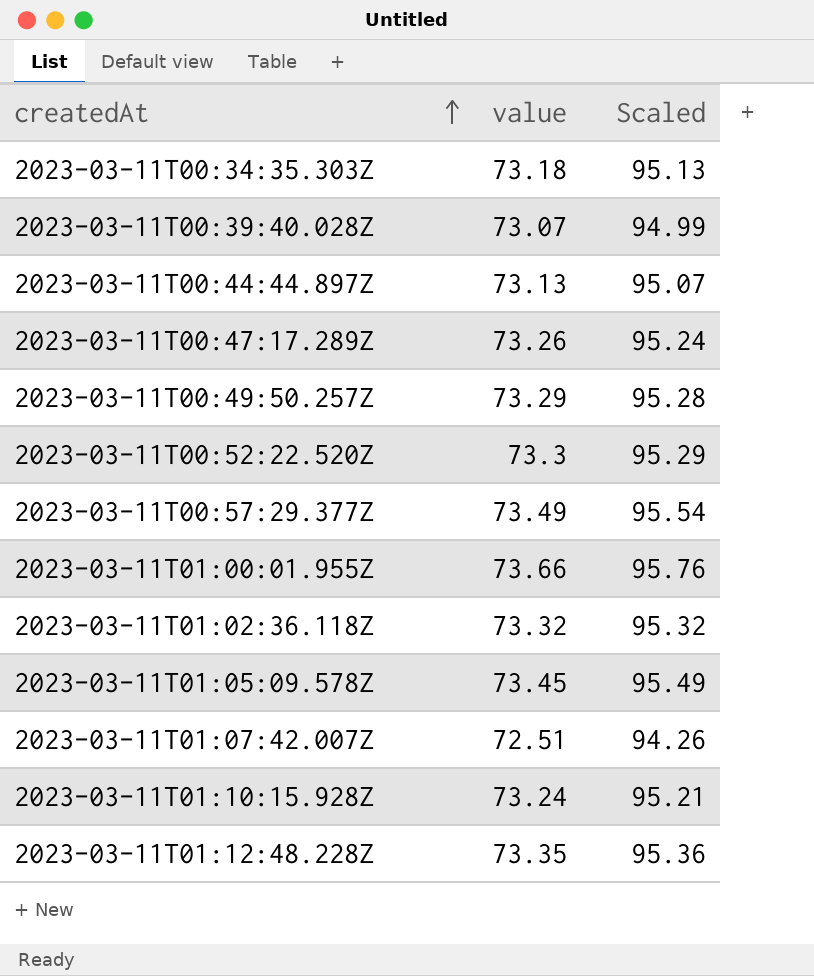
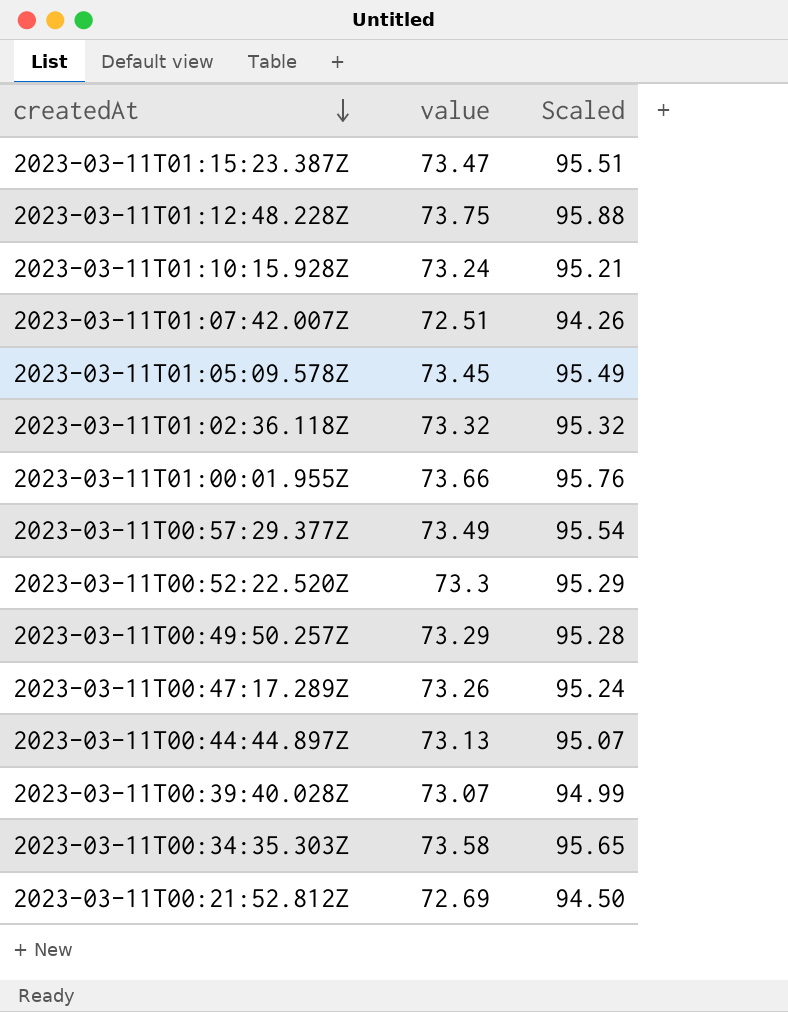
row order: createdAt ascending -> createdAt descending
row 2023-03-11T01:15:23.387Z: none -> 73.47 | 95.51
2023-03-11T01:12:48.228Z | value: 73.35 -> 73.75
2023-03-11T01:12:48.228Z | Scaled: 95.36 -> 95.88
2023-03-11T00:34:35.303Z | value: 73.18 -> 73.58
2023-03-11T00:34:35.303Z | Scaled: 95.13 -> 95.65
row 2023-03-11T00:21:52.812Z: none -> 72.69 | 94.50

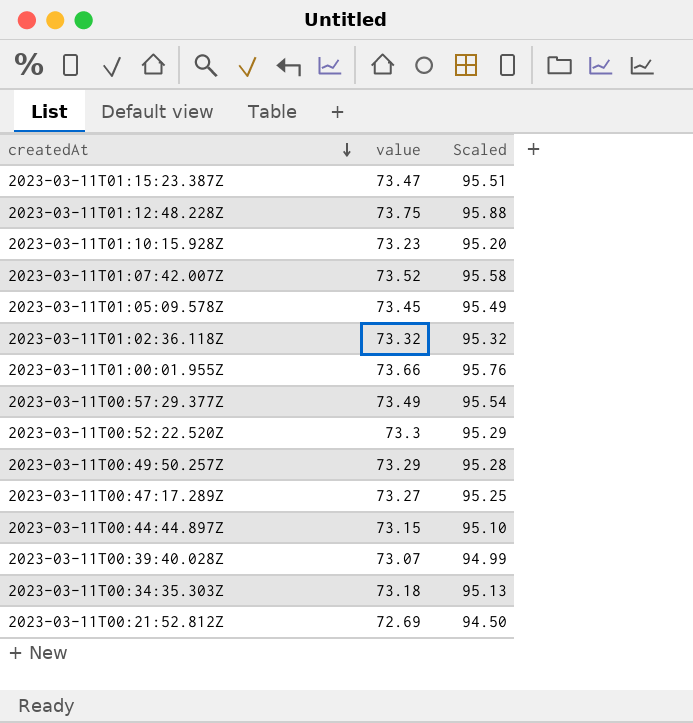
2023-03-11T01:10:15.928Z | value: 73.24 -> 73.23
2023-03-11T01:10:15.928Z | Scaled: 95.21 -> 95.20
2023-03-11T01:07:42.007Z | value: 72.51 -> 73.52
2023-03-11T01:07:42.007Z | Scaled: 94.26 -> 95.58
2023-03-11T00:47:17.289Z | value: 73.26 -> 73.27
2023-03-11T00:47:17.289Z | Scaled: 95.24 -> 95.25
2023-03-11T00:44:44.897Z | value: 73.13 -> 73.15
2023-03-11T00:44:44.897Z | Scaled: 95.07 -> 95.10
2023-03-11T00:34:35.303Z | value: 73.58 -> 73.18
2023-03-11T00:34:35.303Z | Scaled: 95.65 -> 95.13

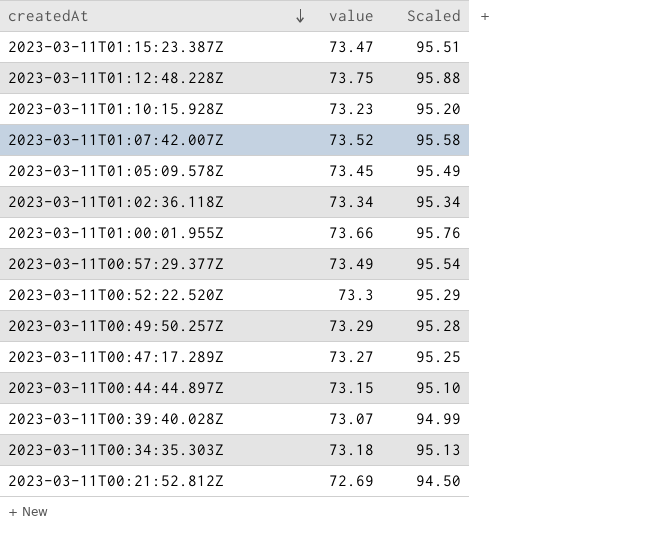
2023-03-11T01:02:36.118Z | value: 73.32 -> 73.34
2023-03-11T01:02:36.118Z | Scaled: 95.32 -> 95.34

